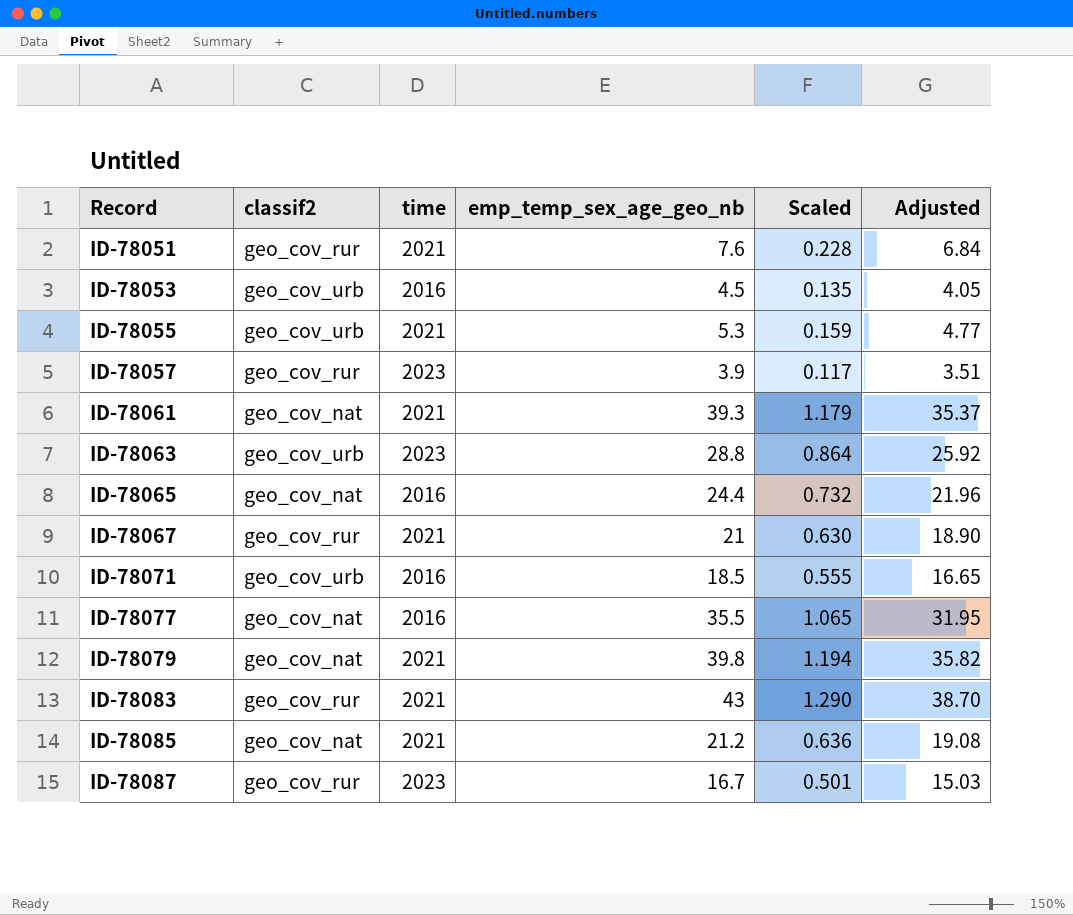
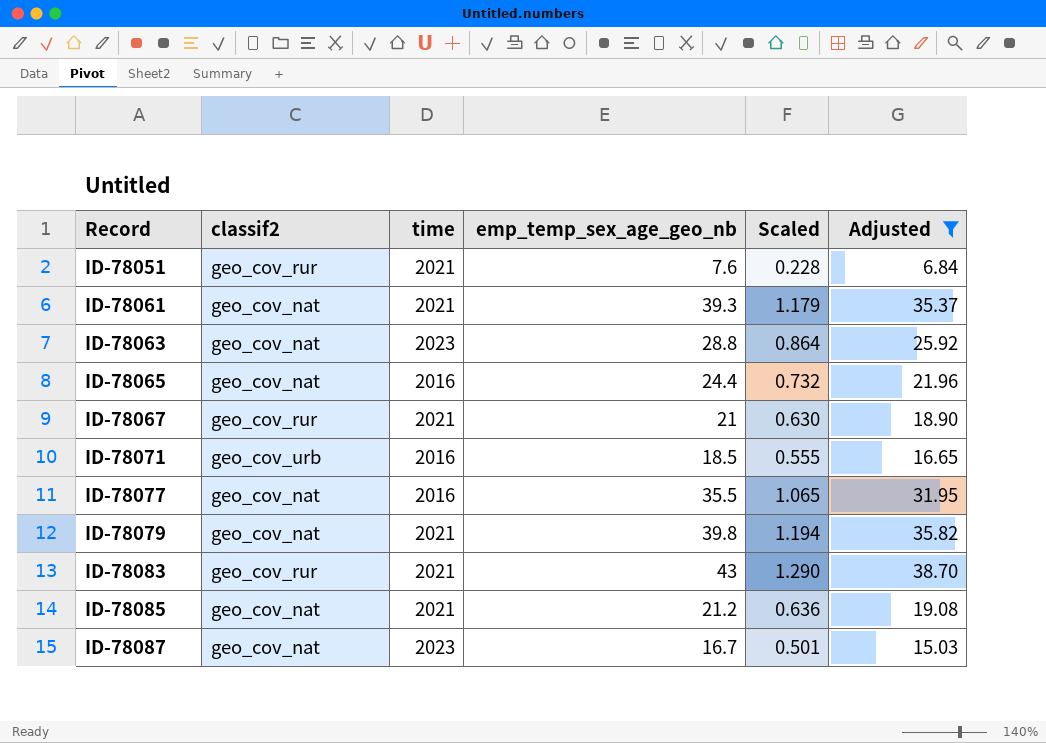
filter: none -> Adjusted >= 6.84
ID-78063 | classif2: geo_cov_urb -> geo_cov_nat
ID-78087 | classif2: geo_cov_rur -> geo_cov_nat

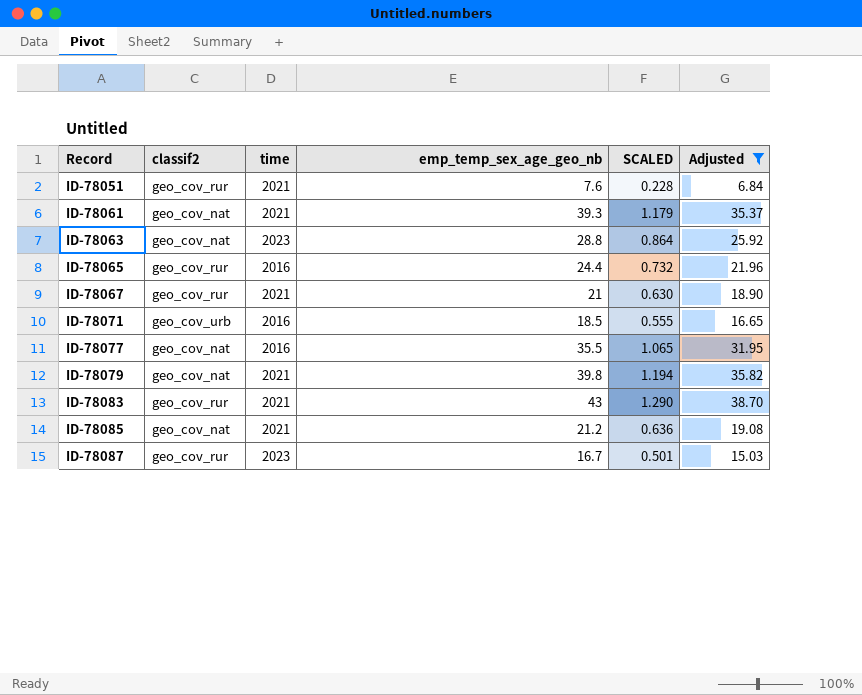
column name: Scaled -> SCALED
ID-78065 | classif2: geo_cov_nat -> geo_cov_rur
ID-78087 | classif2: geo_cov_nat -> geo_cov_rur

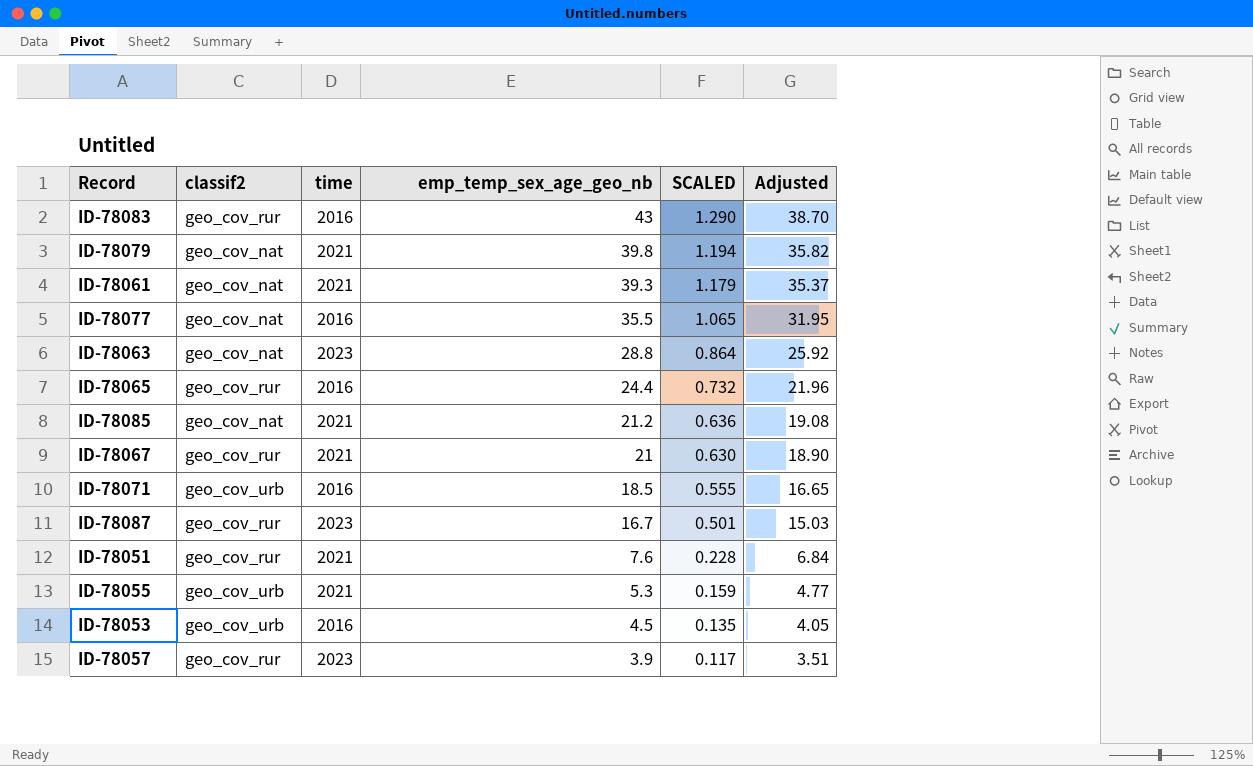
filter: Adjusted >= 6.84 -> none
row order: Record ascending -> emp_temp_sex_age_geo_nb descending
ID-78083 | time: 2021 -> 2016

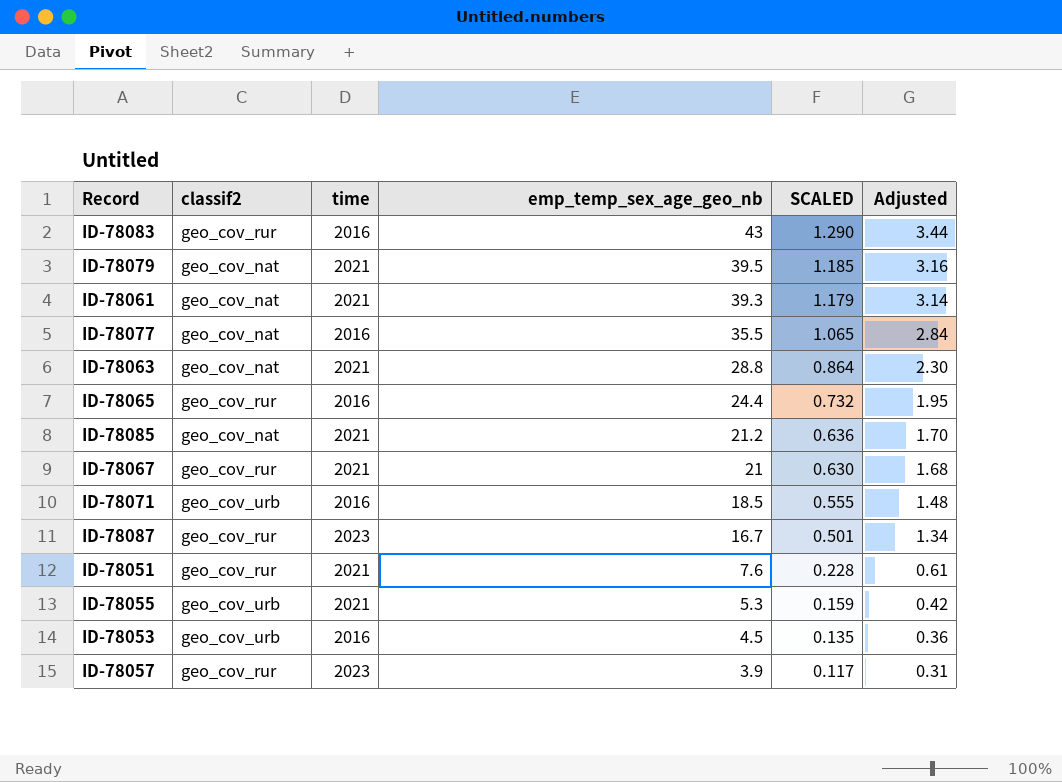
column Adjusted | formula: [emp_temp_sex_age_geo_nb] * 0.9 -> [emp_temp_sex_age_geo_nb] * 0.08
ID-78079 | emp_temp_sex_age_geo_nb: 39.8 -> 39.5
ID-78079 | SCALED: 1.194 -> 1.185
ID-78063 | time: 2023 -> 2021

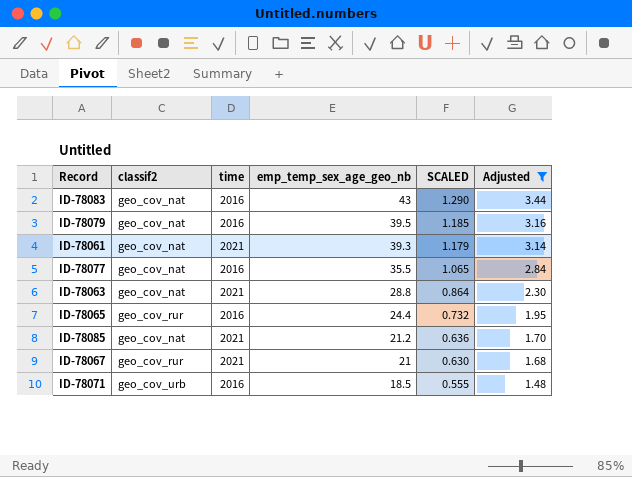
filter: none -> Adjusted >= 1.48
ID-78083 | classif2: geo_cov_rur -> geo_cov_nat
ID-78079 | time: 2021 -> 2016

